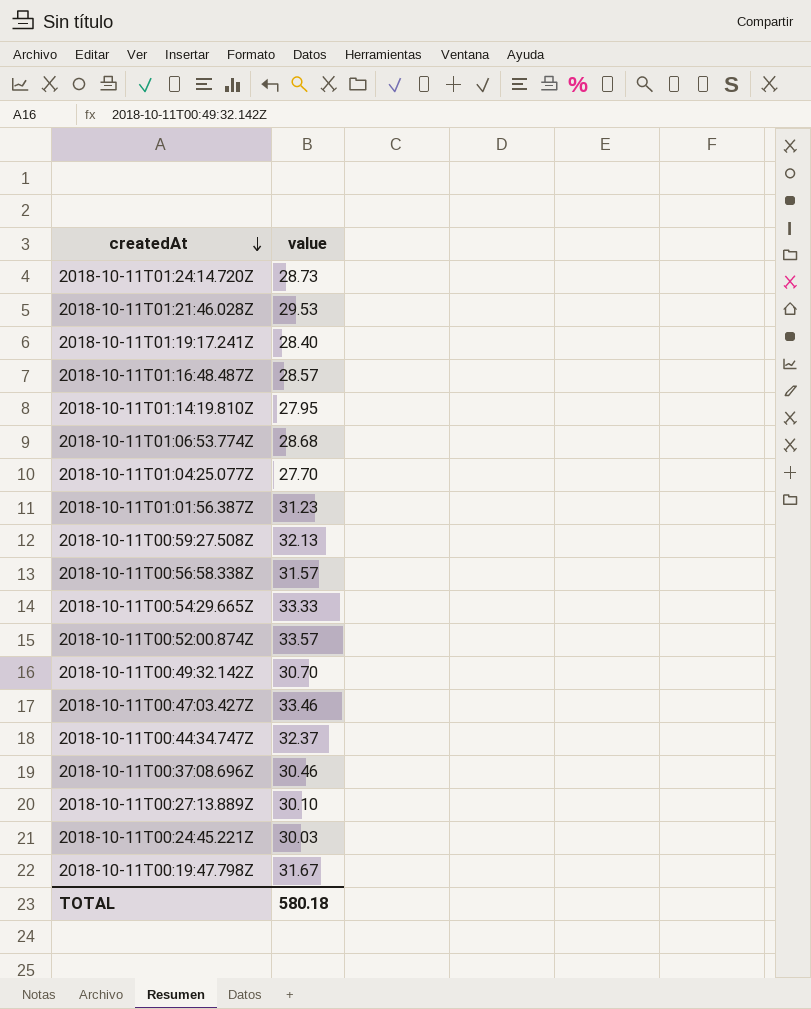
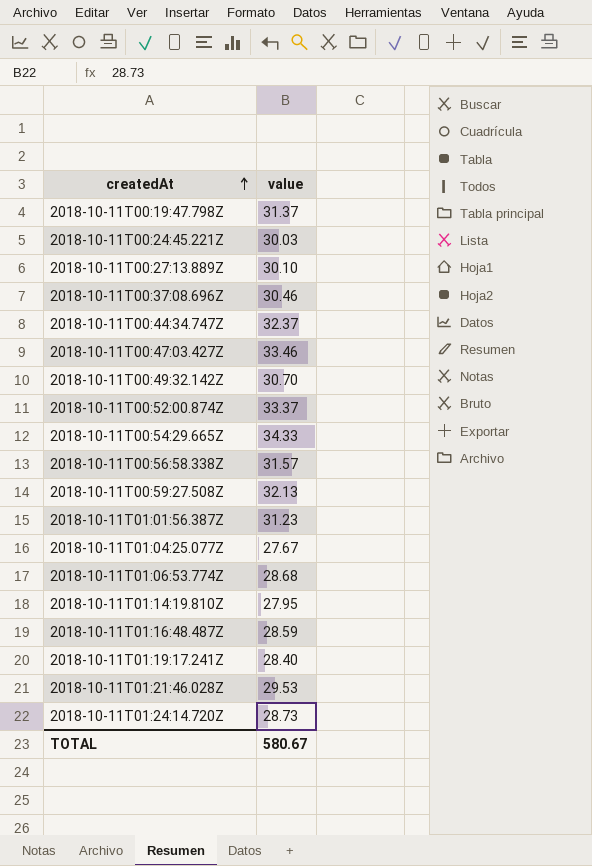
row order: createdAt descending -> createdAt ascending
2018-10-11T00:19:47.798Z | value: 31.67 -> 31.37
2018-10-11T00:52:00.874Z | value: 33.57 -> 33.37
2018-10-11T00:54:29.665Z | value: 33.33 -> 34.33
2018-10-11T01:04:25.077Z | value: 27.70 -> 27.67
2018-10-11T01:16:48.487Z | value: 28.57 -> 28.59
TOTAL | value: 580.18 -> 580.67

